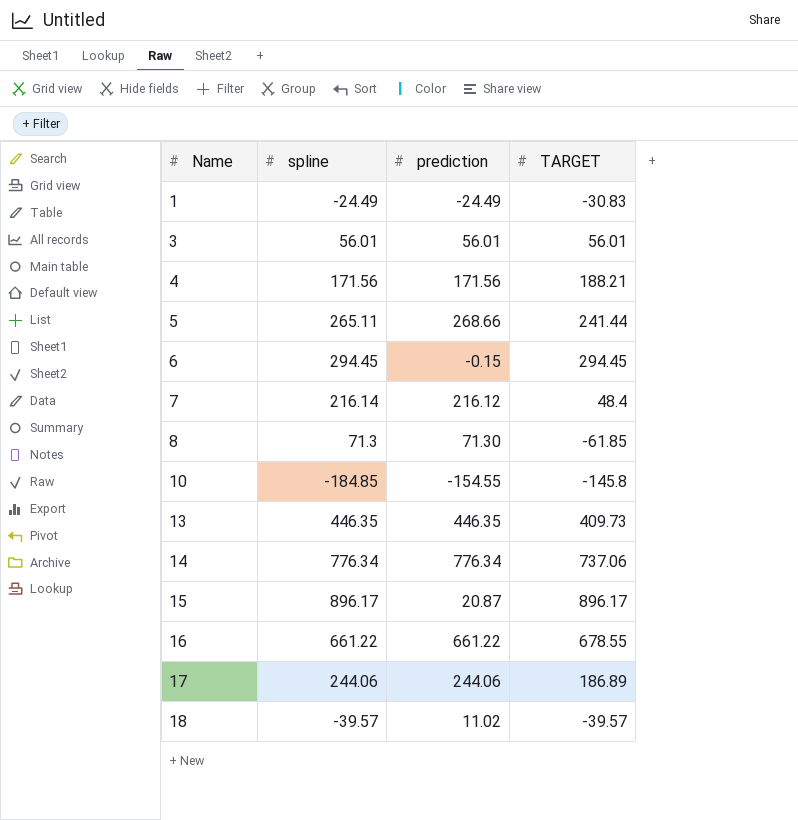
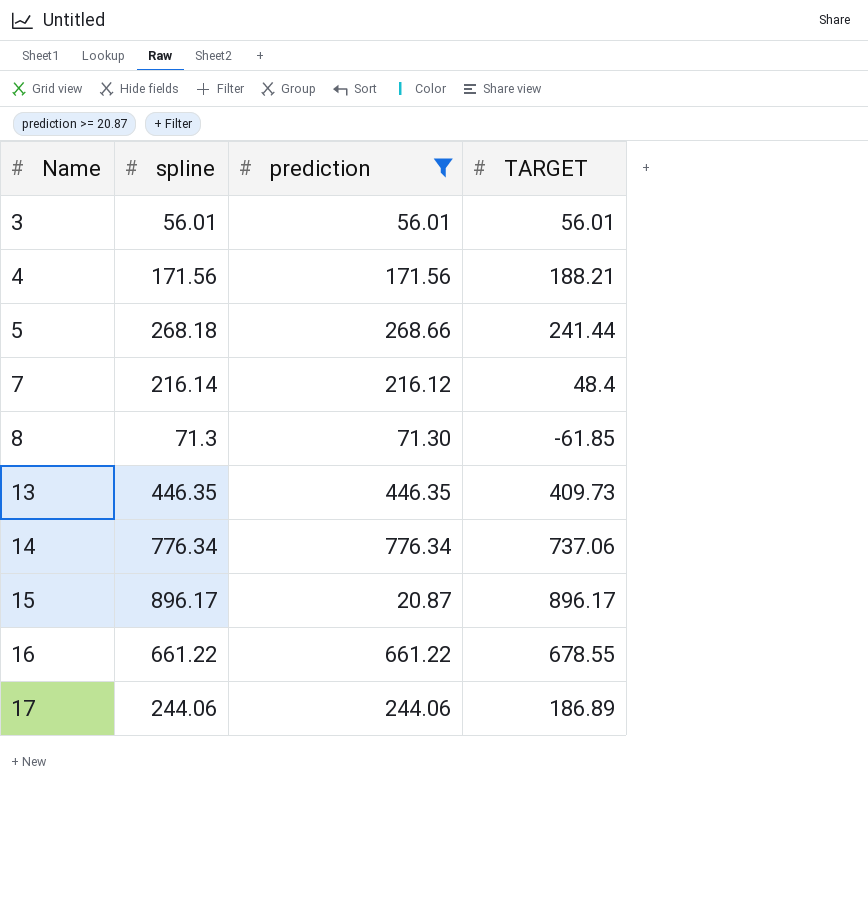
filter: none -> prediction >= 20.87
5 | spline: 265.11 -> 268.18

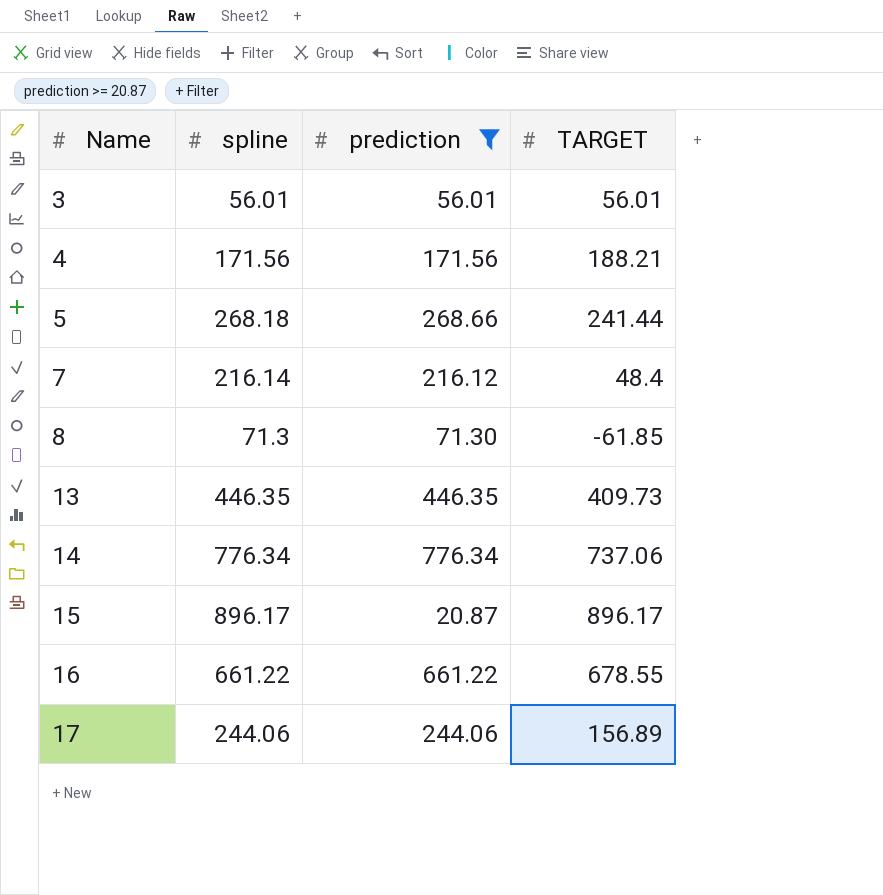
17 | TARGET: 186.89 -> 156.89

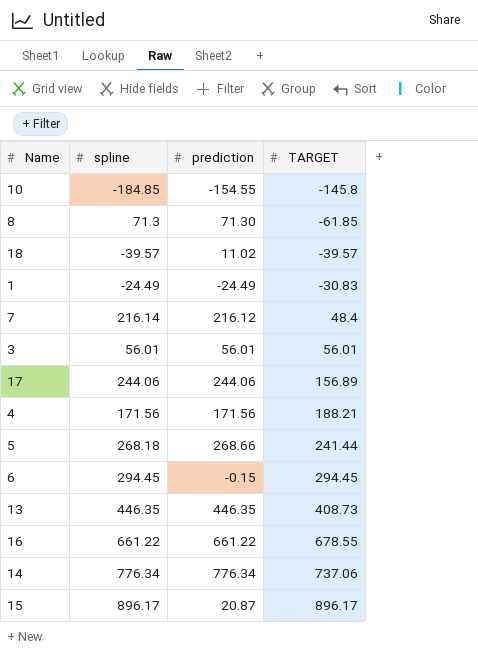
filter: prediction >= 20.87 -> none
row order: Name ascending -> TARGET ascending
13 | TARGET: 409.73 -> 408.73

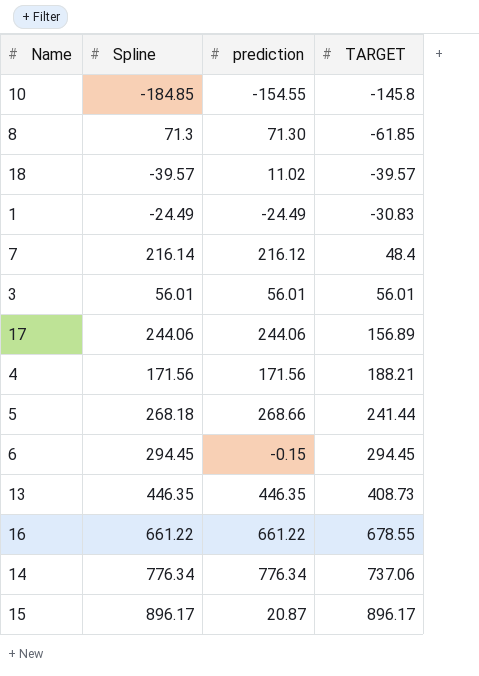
column name: spline -> Spline

